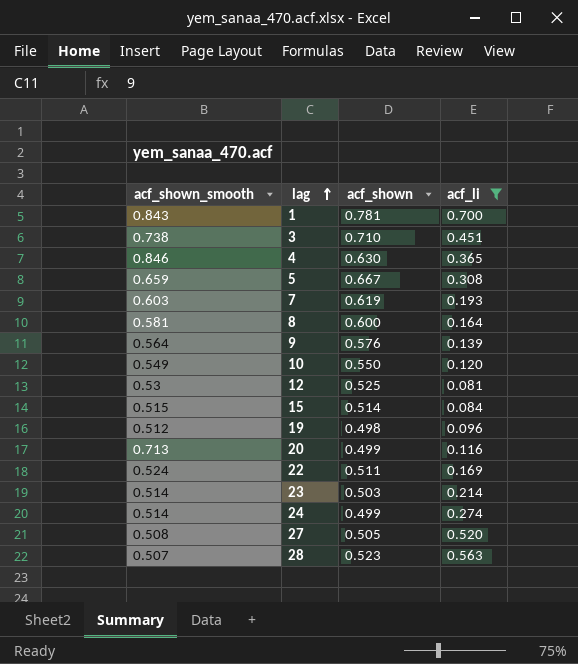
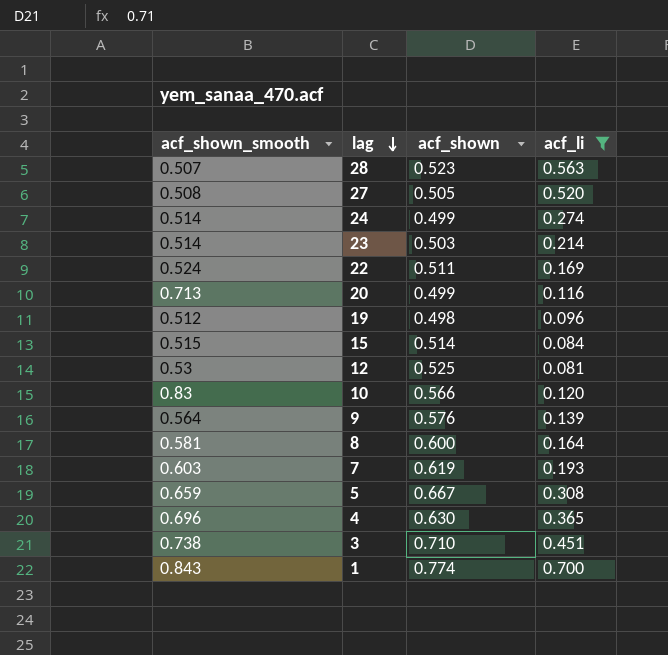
row order: lag ascending -> lag descending
10 | acf_shown_smooth: 0.549 -> 0.83
10 | acf_shown: 0.550 -> 0.566
4 | acf_shown_smooth: 0.846 -> 0.696
1 | acf_shown: 0.781 -> 0.774

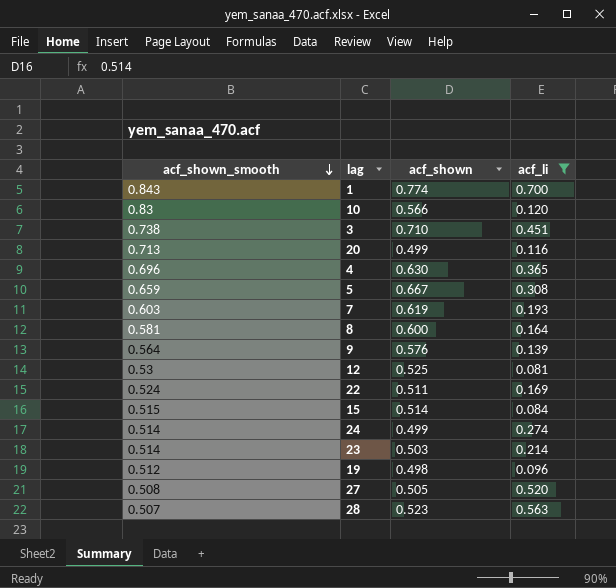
row order: lag descending -> acf_shown_smooth descending

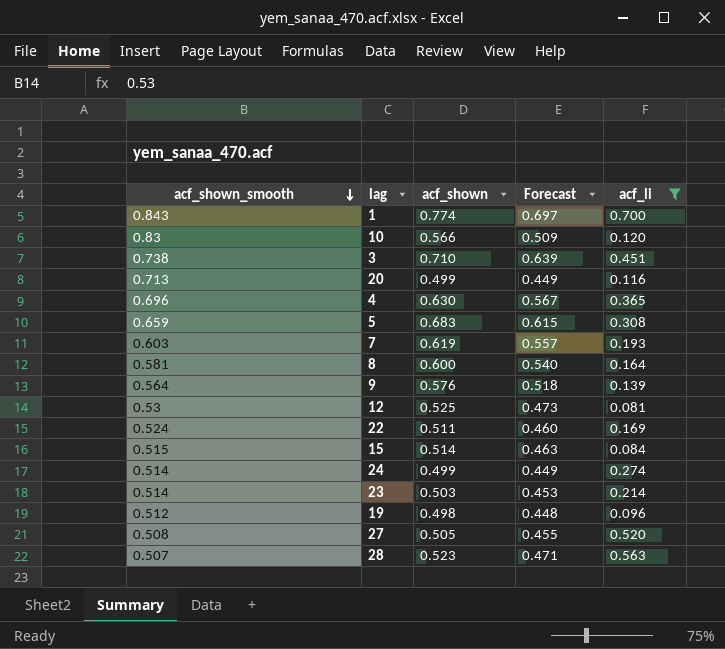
column Forecast | formula: none -> [acf_shown] * 0.9
5 | acf_shown: 0.667 -> 0.683

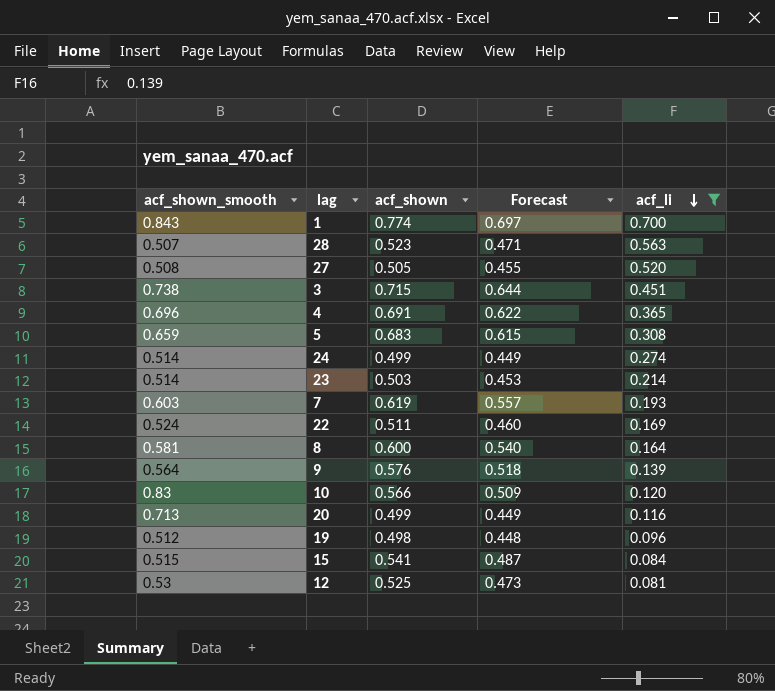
row order: acf_shown_smooth descending -> acf_li descending
3 | acf_shown: 0.710 -> 0.715
3 | Forecast: 0.639 -> 0.644
4 | acf_shown: 0.630 -> 0.691
4 | Forecast: 0.567 -> 0.622
15 | acf_shown: 0.514 -> 0.541
15 | Forecast: 0.463 -> 0.487

